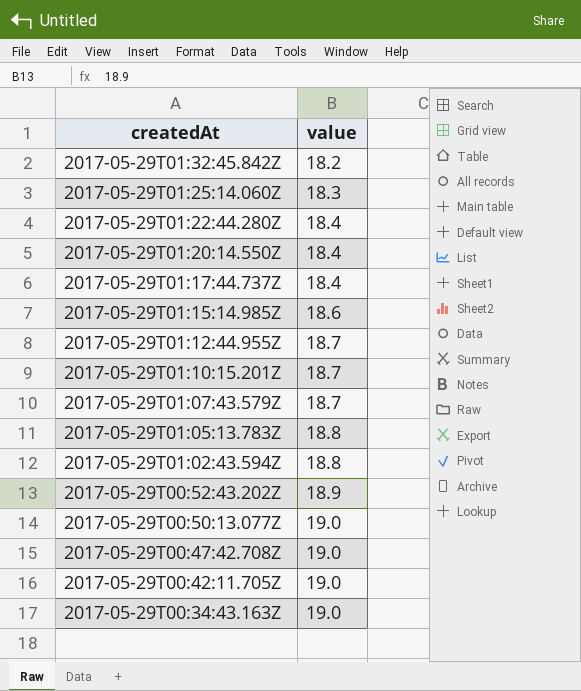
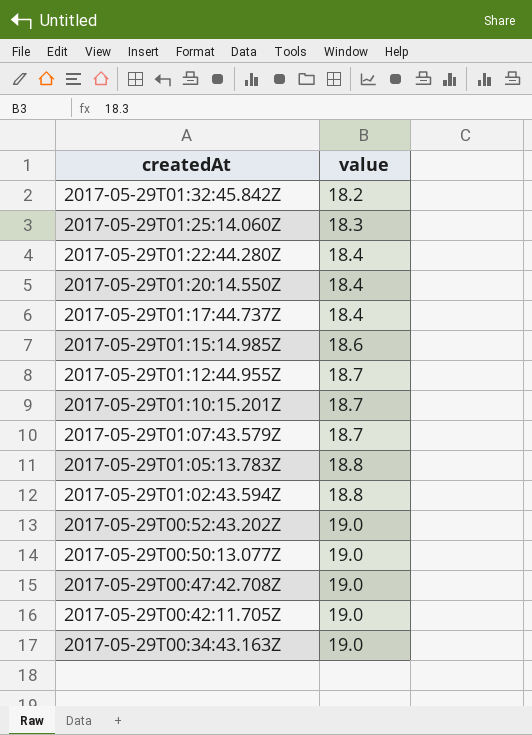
2017-05-29T00:52:43.202Z | value: 18.9 -> 19.0

